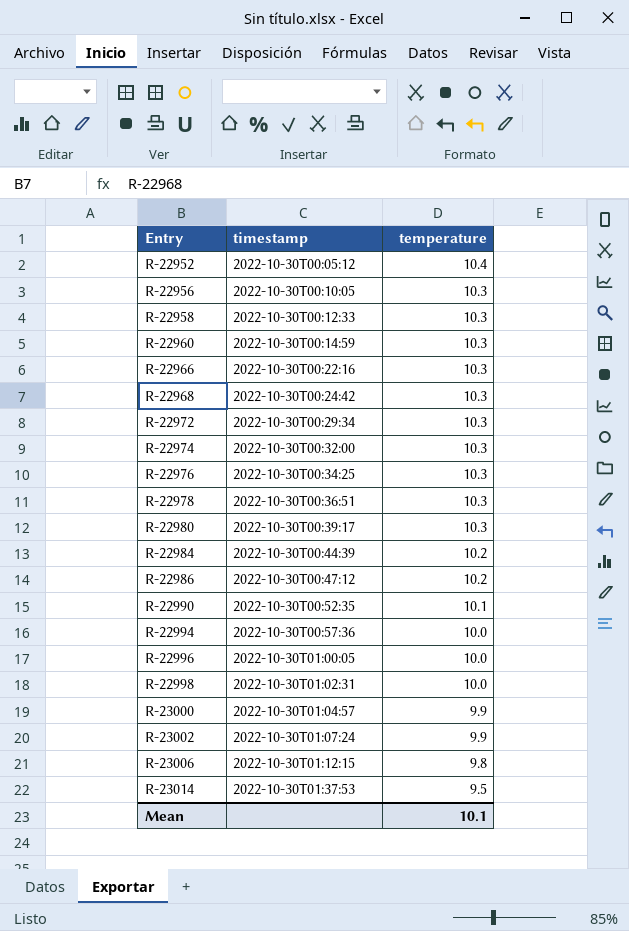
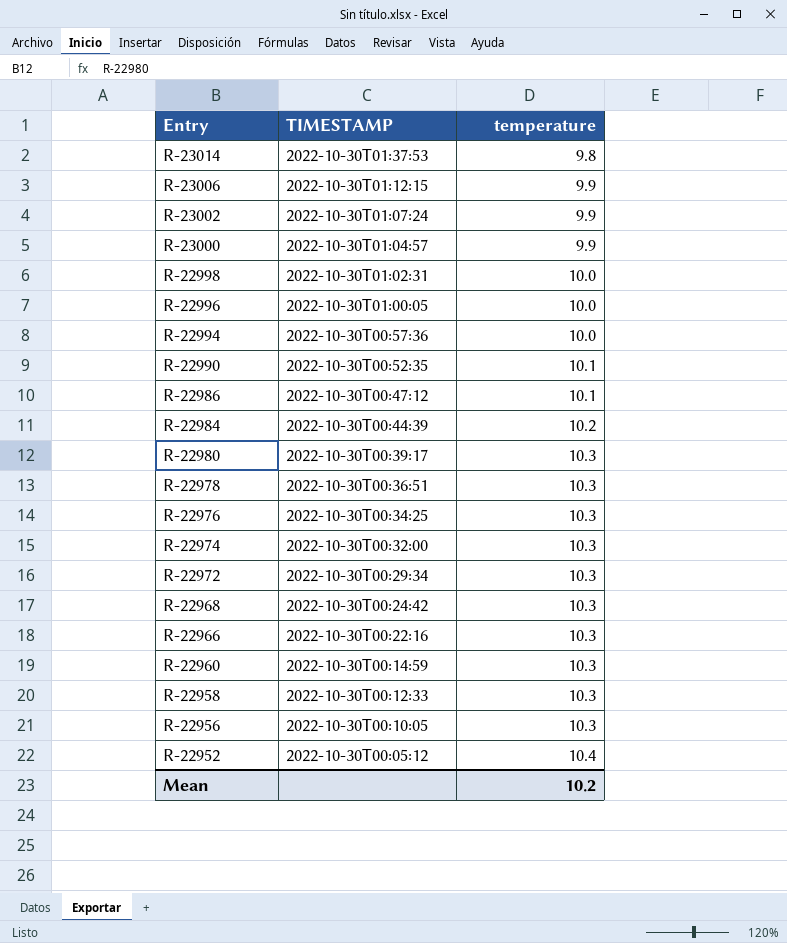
row order: Entry ascending -> Entry descending
column name: timestamp -> TIMESTAMP
R-23014 | temperature: 9.5 -> 9.8
R-23006 | temperature: 9.8 -> 9.9
R-22986 | temperature: 10.2 -> 10.1
Mean | temperature: 10.1 -> 10.2

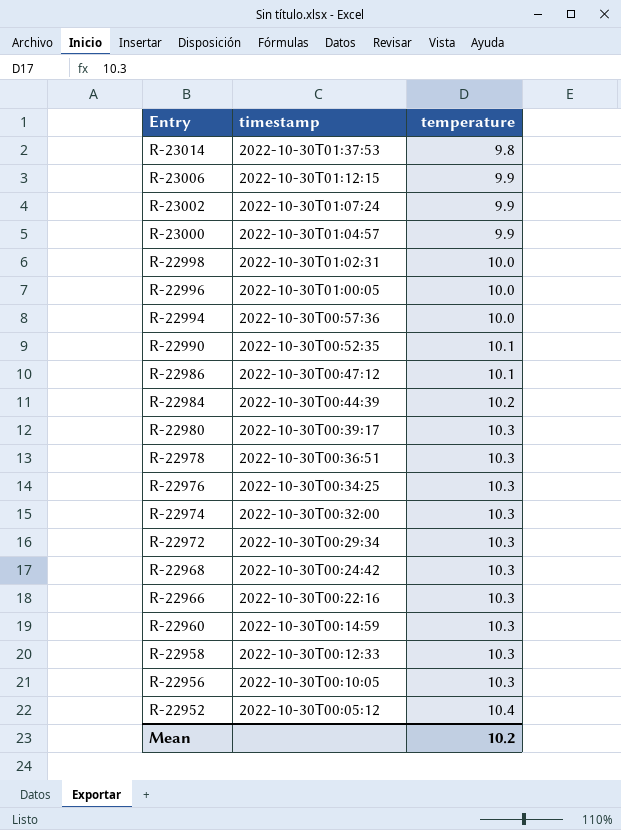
column name: TIMESTAMP -> timestamp

